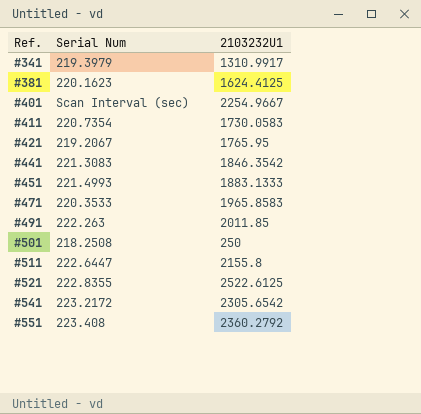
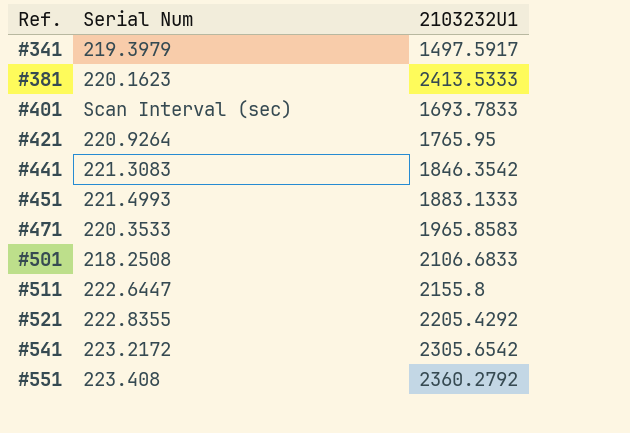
row #411: 220.7354 | 1730.0583 -> none
row #491: 222.263 | 2011.85 -> none
#341 | 2103232U1: 1310.9917 -> 1497.5917
#381 | 2103232U1: 1624.4125 -> 2413.5333
#401 | 2103232U1: 2254.9667 -> 1693.7833
#421 | Serial Num: 219.2067 -> 220.9264
#501 | 2103232U1: 250 -> 2106.6833
#521 | 2103232U1: 2522.6125 -> 2205.4292

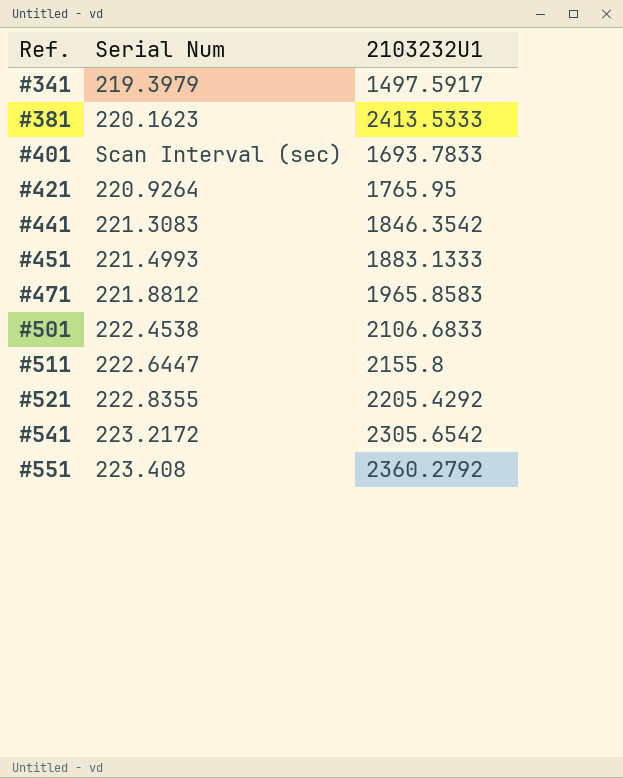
#471 | Serial Num: 220.3533 -> 221.8812
#501 | Serial Num: 218.2508 -> 222.4538

